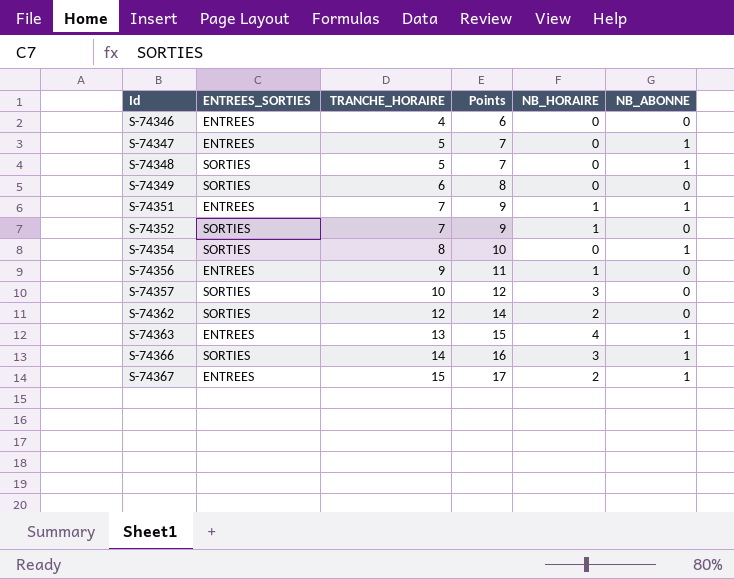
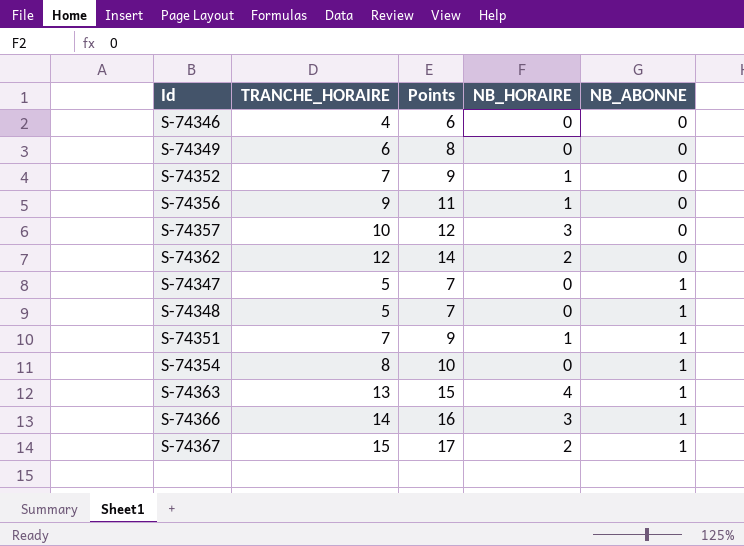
row order: Id ascending -> NB_ABONNE ascending
column ENTREES_SORTIES | position: 2 -> none

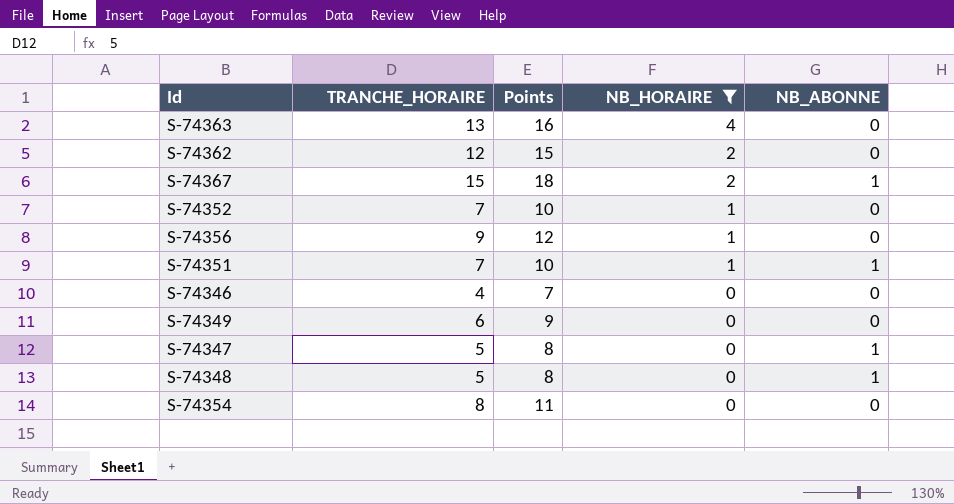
filter: none -> NB_HORAIRE != 3
row order: NB_ABONNE ascending -> NB_HORAIRE descending
column Points | formula: [TRANCHE_HORAIRE] + 2 -> [TRANCHE_HORAIRE] + 3
S-74363 | NB_ABONNE: 1 -> 0
S-74354 | NB_ABONNE: 1 -> 0

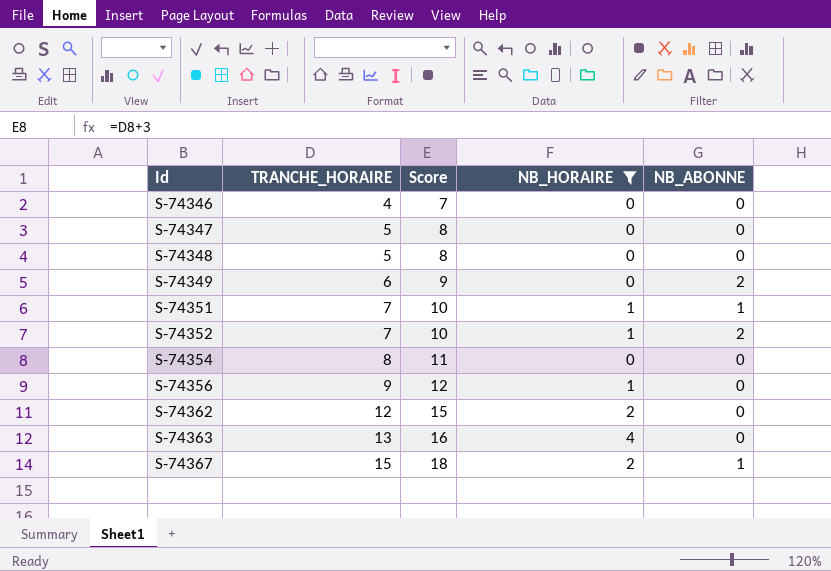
row order: NB_HORAIRE descending -> Id ascending
column name: Points -> Score
S-74347 | NB_ABONNE: 1 -> 0
S-74348 | NB_ABONNE: 1 -> 0
S-74349 | NB_ABONNE: 0 -> 2
S-74352 | NB_ABONNE: 0 -> 2

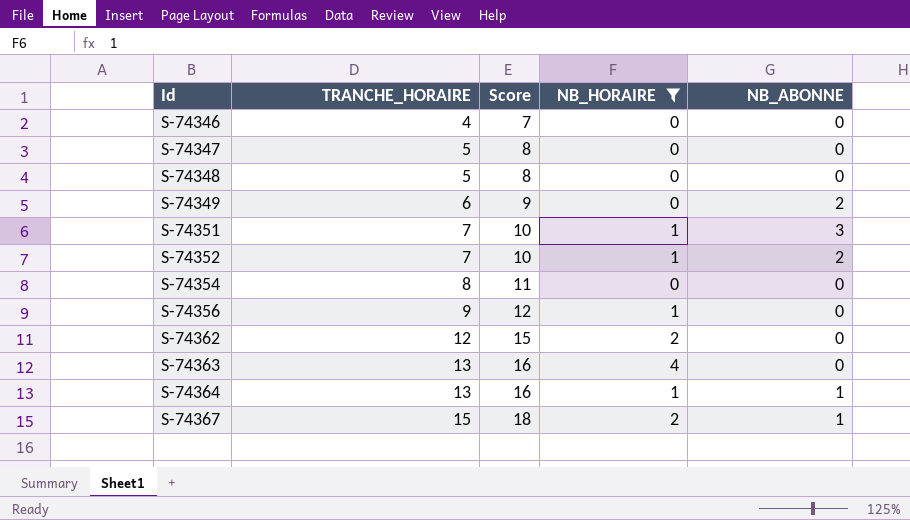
S-74351 | NB_ABONNE: 1 -> 3
row S-74364: none -> 13 | 16 | 1 | 1

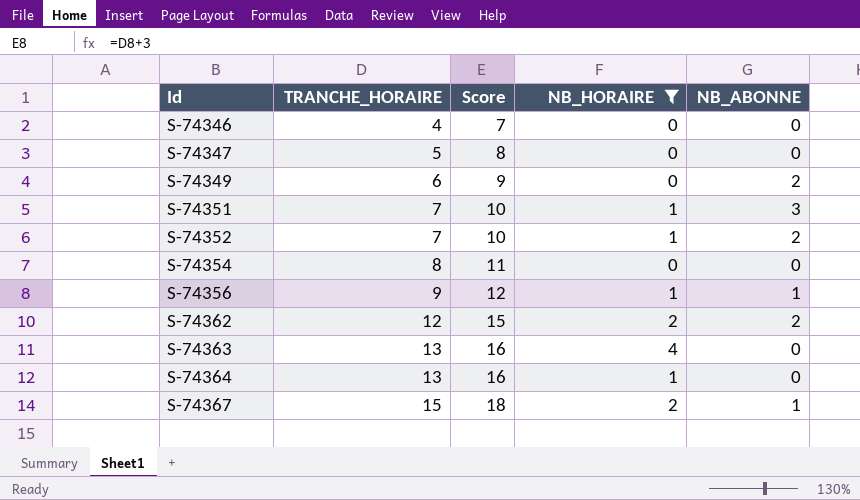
row S-74348: 5 | 8 | 0 | 0 -> none
S-74356 | NB_ABONNE: 0 -> 1
S-74362 | NB_ABONNE: 0 -> 2
S-74364 | NB_ABONNE: 1 -> 0

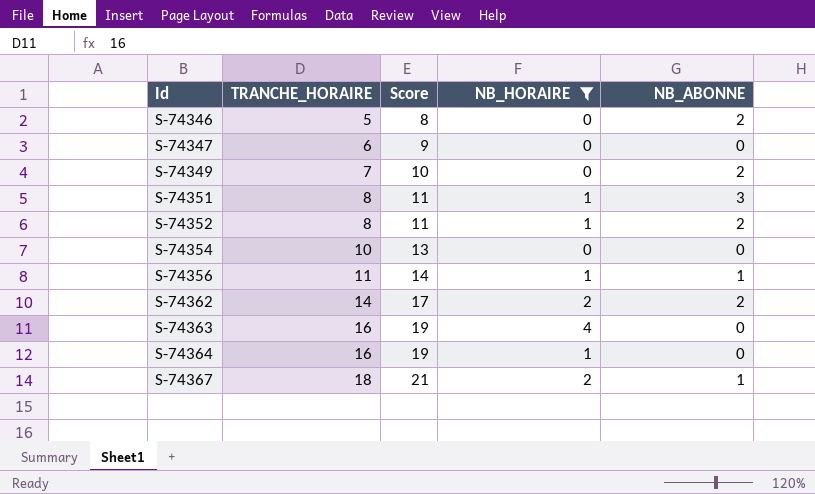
S-74346 | TRANCHE_HORAIRE: 4 -> 5
S-74346 | Score: 7 -> 8
S-74346 | NB_ABONNE: 0 -> 2
S-74347 | TRANCHE_HORAIRE: 5 -> 6
S-74347 | Score: 8 -> 9
S-74349 | TRANCHE_HORAIRE: 6 -> 7
S-74349 | Score: 9 -> 10
S-74351 | TRANCHE_HORAIRE: 7 -> 8
S-74351 | Score: 10 -> 11
S-74352 | TRANCHE_HORAIRE: 7 -> 8
S-74352 | Score: 10 -> 11
S-74354 | TRANCHE_HORAIRE: 8 -> 10
S-74354 | Score: 11 -> 13
S-74356 | TRANCHE_HORAIRE: 9 -> 11
S-74356 | Score: 12 -> 14
S-74362 | TRANCHE_HORAIRE: 12 -> 14
S-74362 | Score: 15 -> 17
S-74363 | TRANCHE_HORAIRE: 13 -> 16
S-74363 | Score: 16 -> 19
S-74364 | TRANCHE_HORAIRE: 13 -> 16
S-74364 | Score: 16 -> 19
S-74367 | TRANCHE_HORAIRE: 15 -> 18
S-74367 | Score: 18 -> 21

